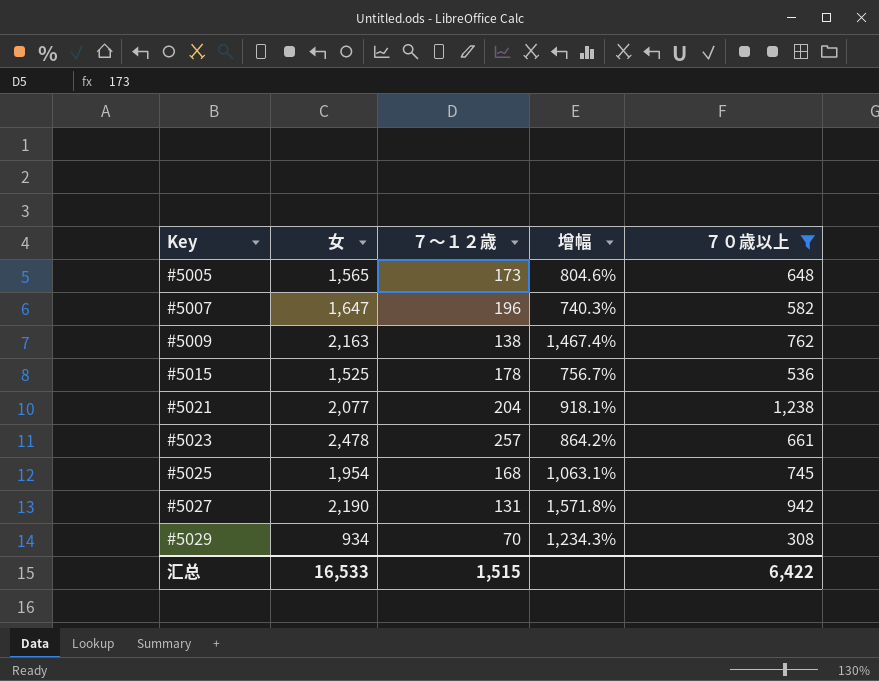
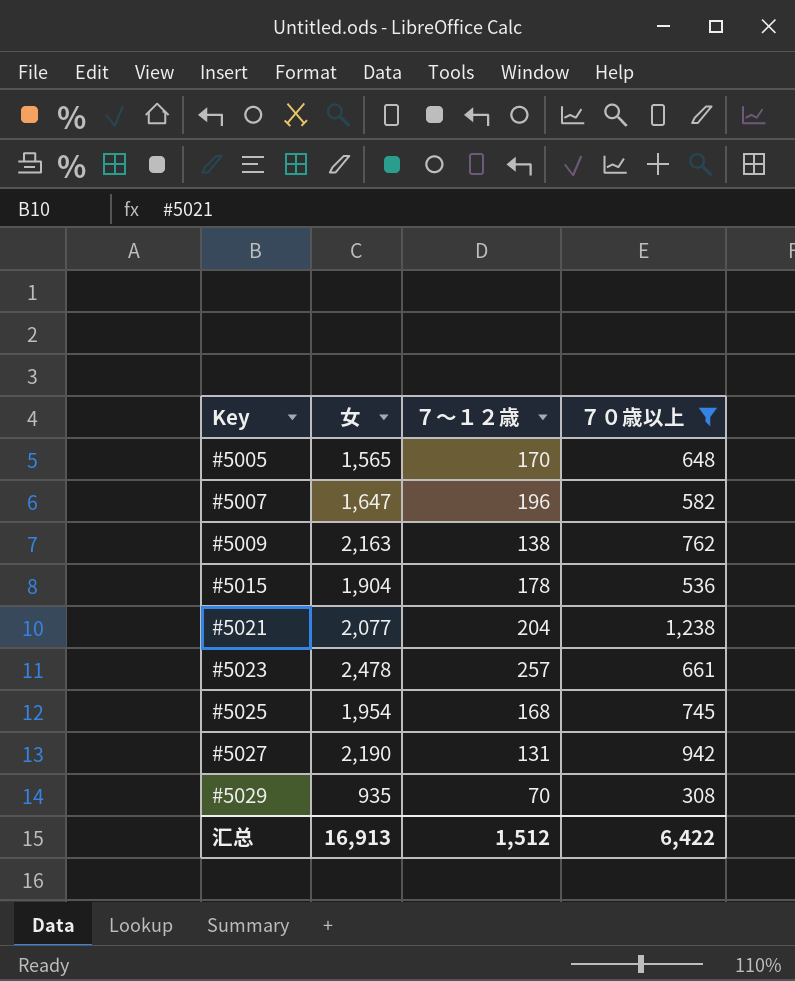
column 增幅 | formula: ([女] - [７～１２歳]) / [７～１２歳] -> none
#5005 | ７～１２歳: 173 -> 170
#5015 | 女: 1,525 -> 1,904
#5029 | 女: 934 -> 935
汇总 | 女: 16,533 -> 16,913
汇总 | ７～１２歳: 1,515 -> 1,512

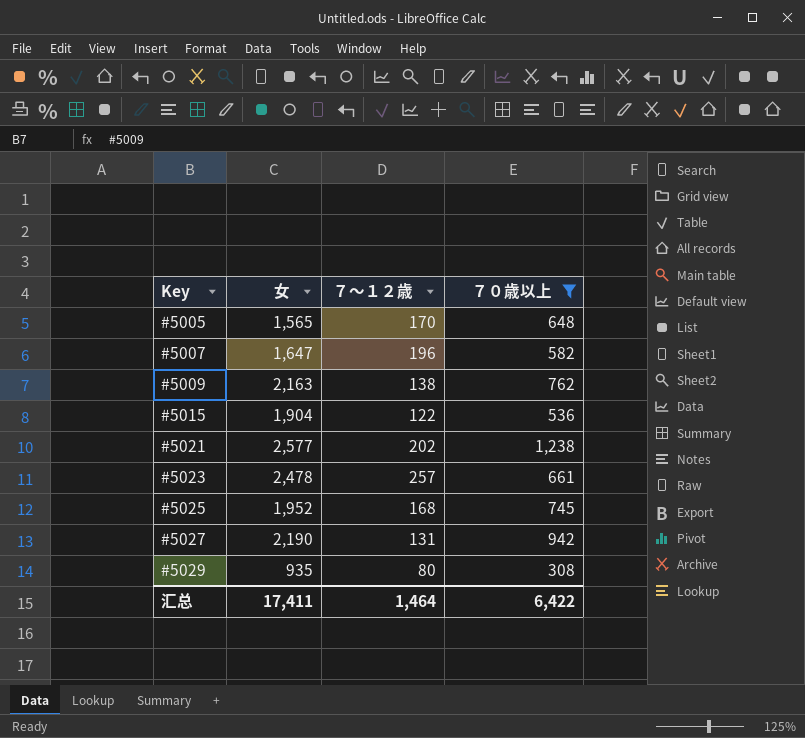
#5015 | ７～１２歳: 178 -> 122
#5021 | 女: 2,077 -> 2,577
#5021 | ７～１２歳: 204 -> 202
#5025 | 女: 1,954 -> 1,952
#5029 | ７～１２歳: 70 -> 80
汇总 | 女: 16,913 -> 17,411
汇总 | ７～１２歳: 1,512 -> 1,464

